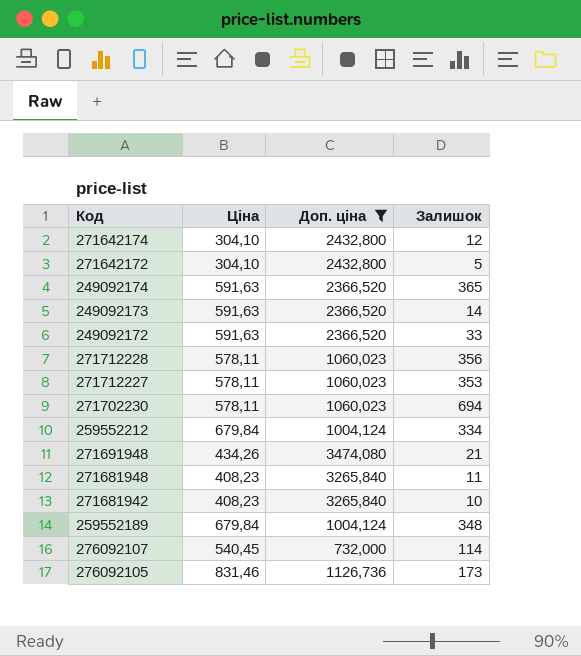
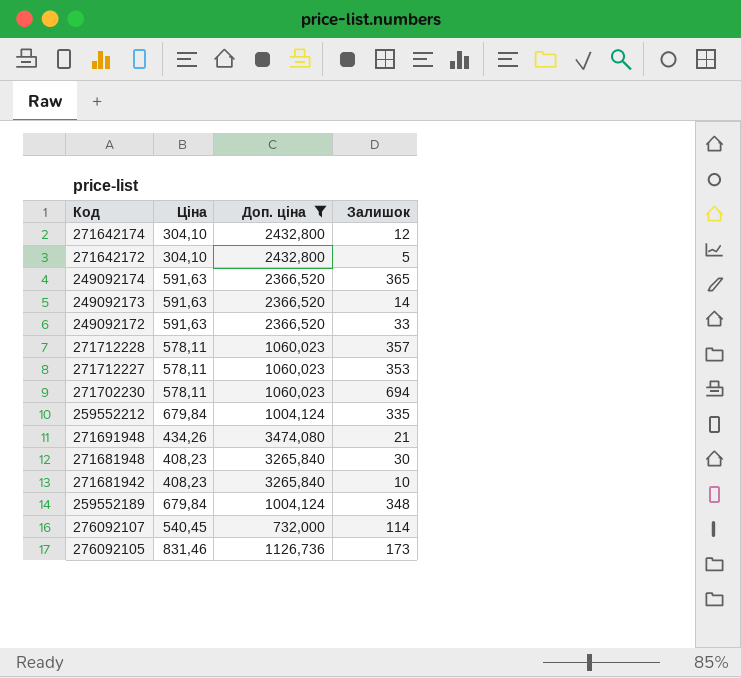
271712228 | Залишок: 356 -> 357
259552212 | Залишок: 334 -> 335
271681948 | Залишок: 11 -> 30

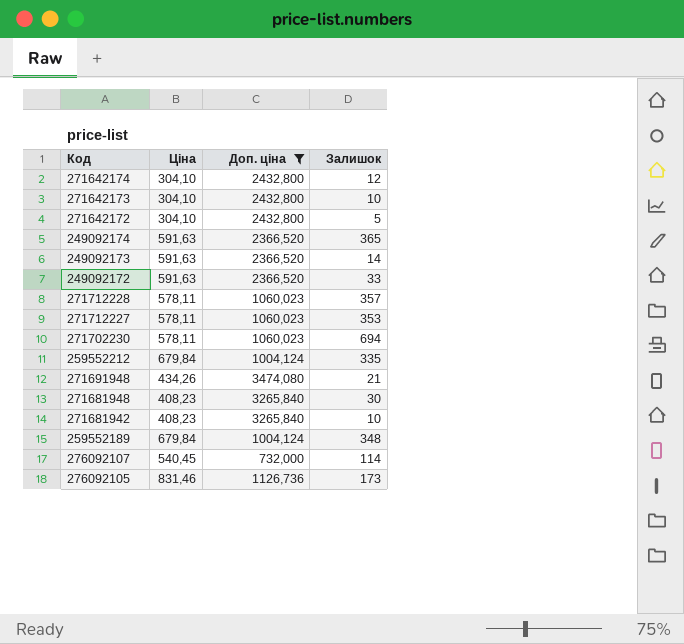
row 271642173: none -> 304,10 | 2432,800 | 10

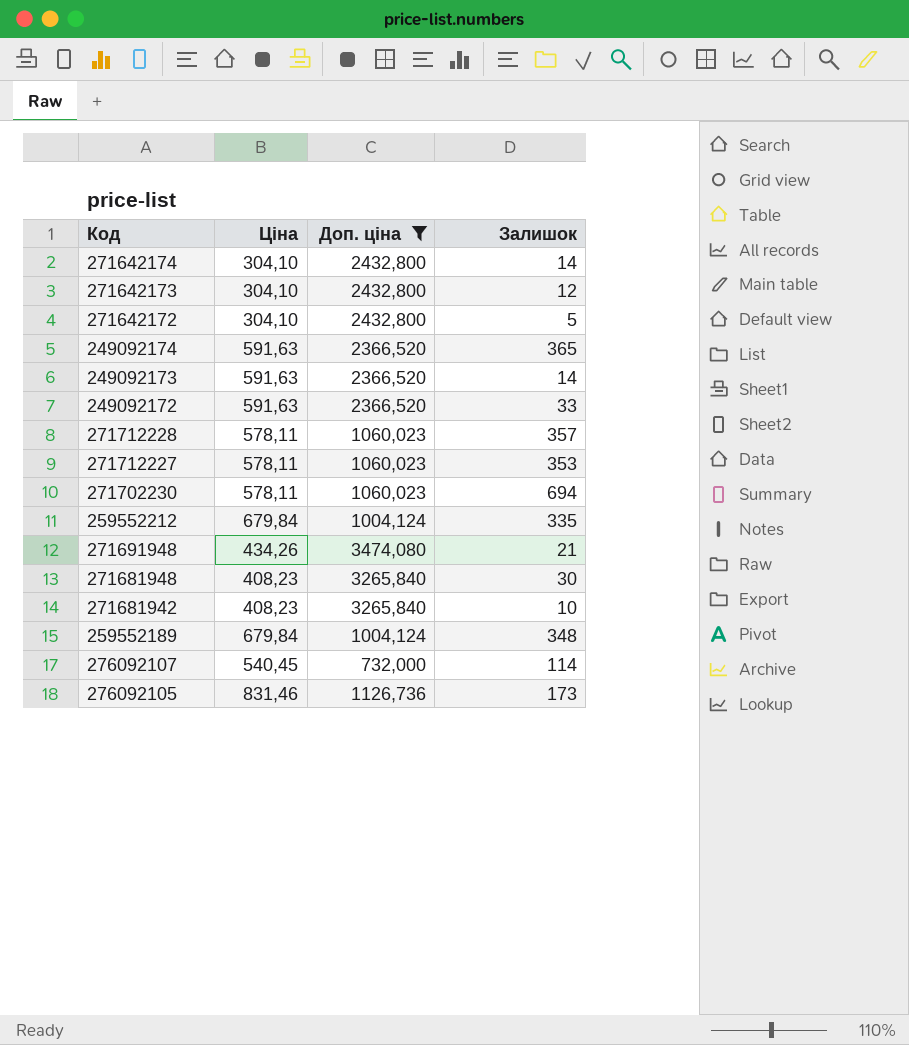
271642174 | Залишок: 12 -> 14
271642173 | Залишок: 10 -> 12

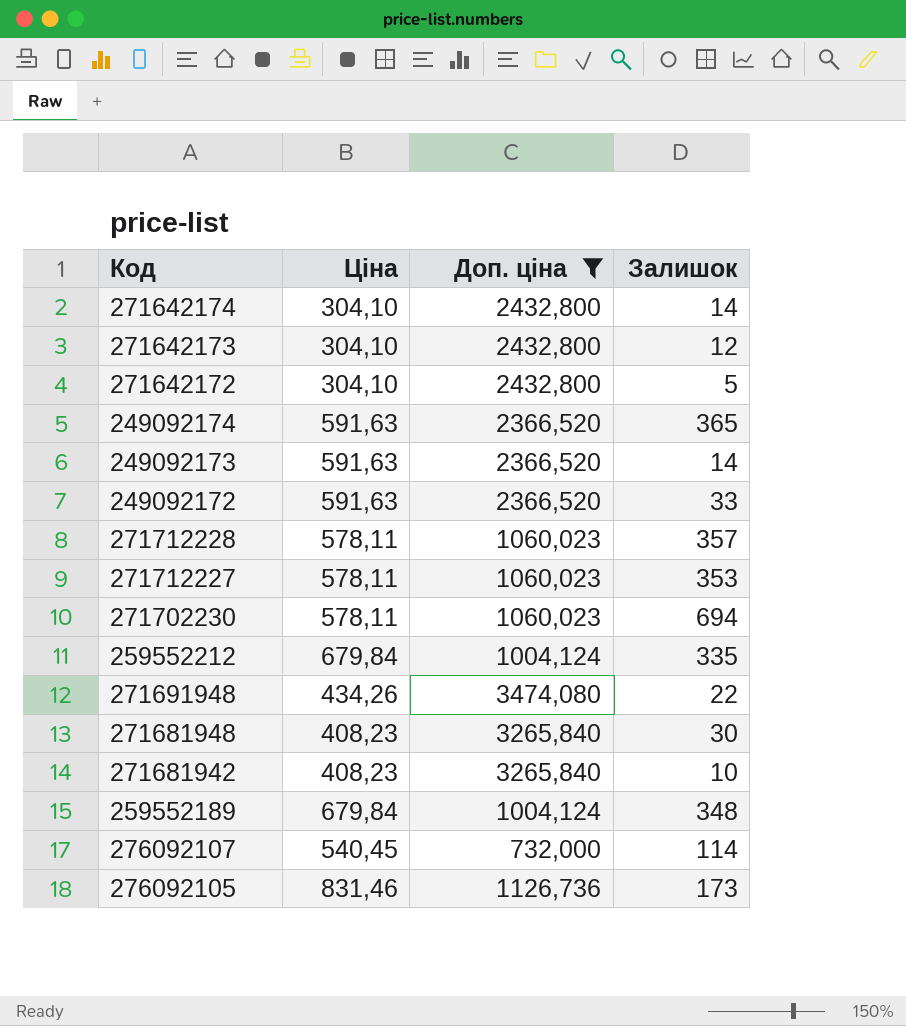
271691948 | Залишок: 21 -> 22

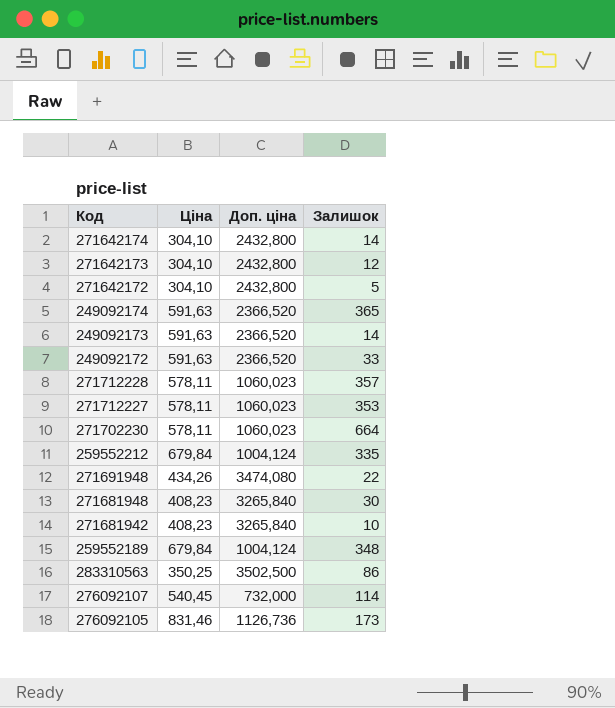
filter: Доп. ціна != 3502,500 -> none
271702230 | Залишок: 694 -> 664

